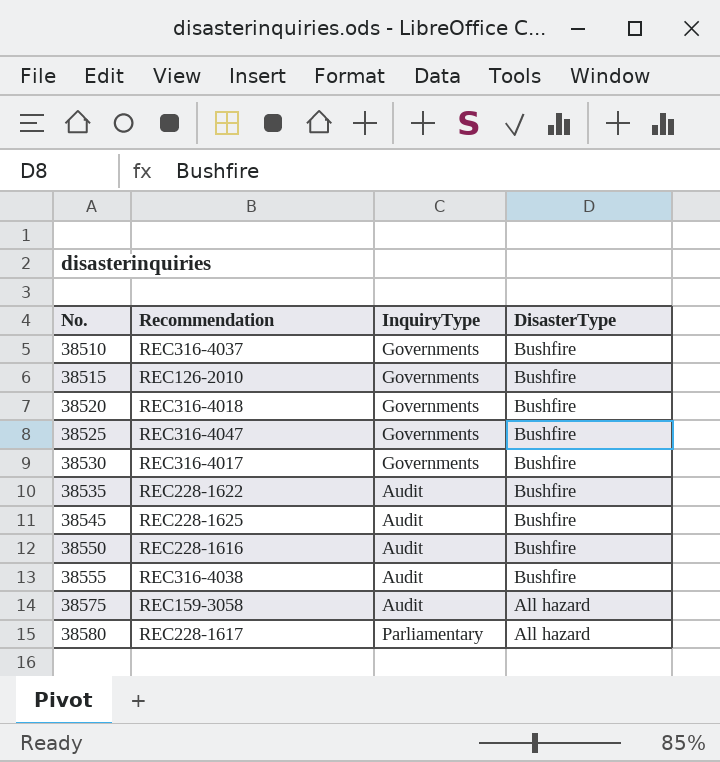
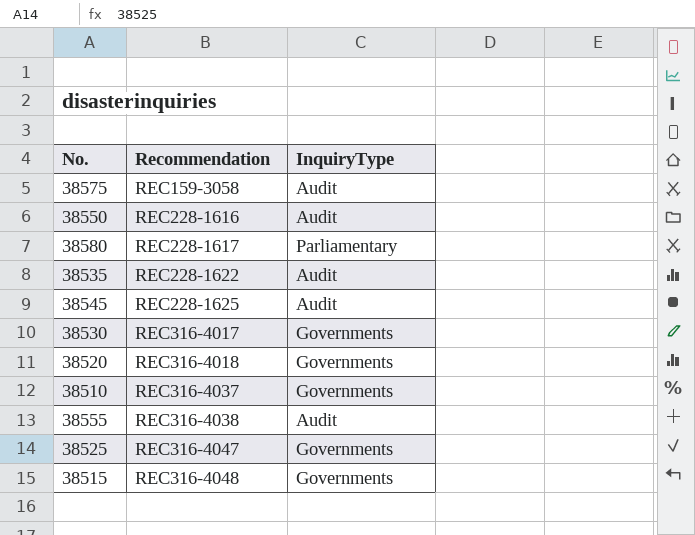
row order: No. ascending -> Recommendation ascending
column DisasterType | position: 4 -> none
38515 | Recommendation: REC126-2010 -> REC316-4048

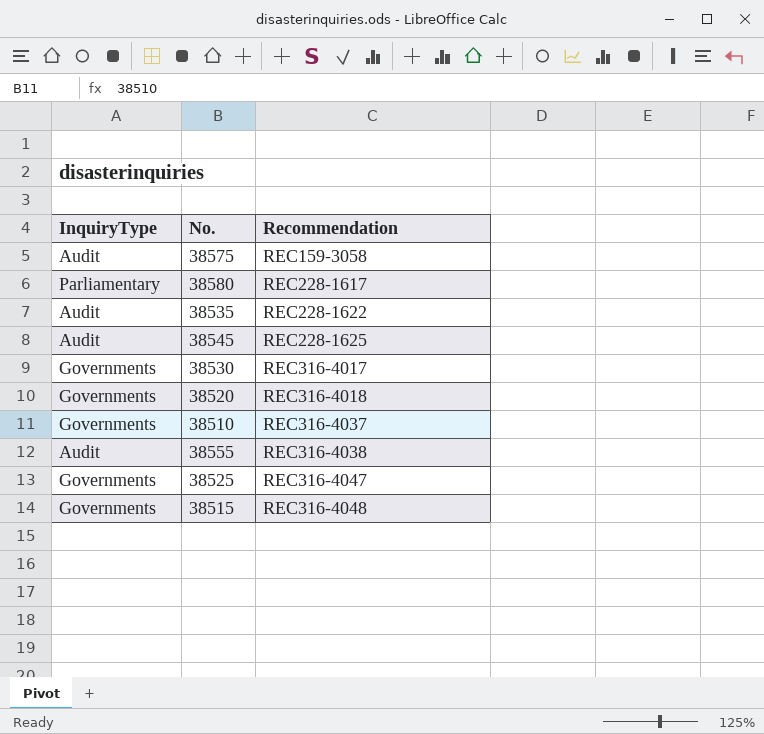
column InquiryType | position: 3 -> 1
row 38550: REC228-1616 | Audit -> none

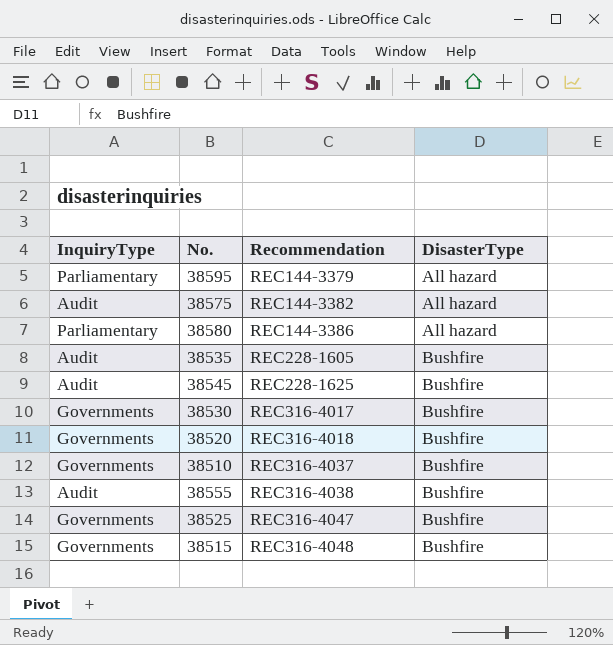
column DisasterType | position: none -> 4
row 38595: none -> Parliamentary | REC144-3379 | All hazard
38575 | Recommendation: REC159-3058 -> REC144-3382
38580 | Recommendation: REC228-1617 -> REC144-3386
38535 | Recommendation: REC228-1622 -> REC228-1605

